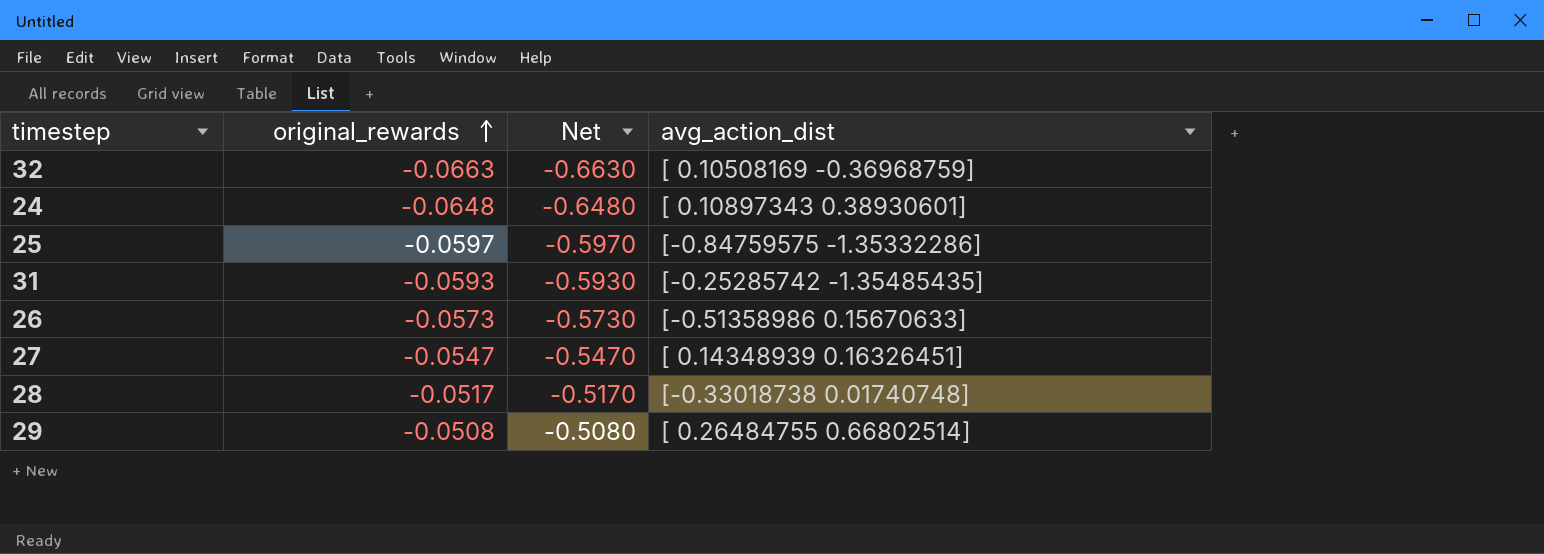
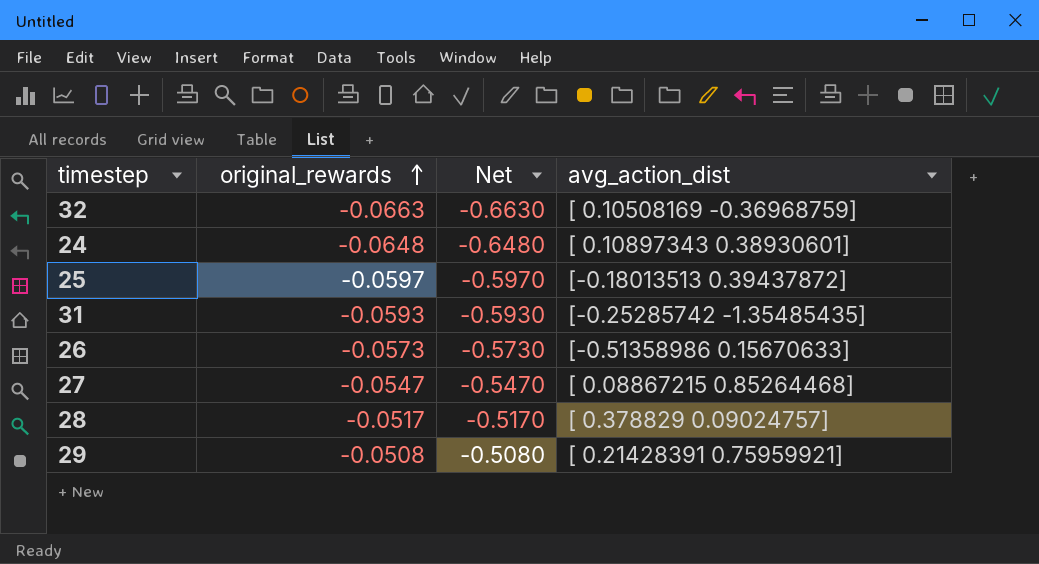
25 | avg_action_dist: [-0.84759575 -1.35332286] -> [-0.18013513 0.39437872]
27 | avg_action_dist: [ 0.14348939 0.16326451] -> [ 0.08867215 0.85264468]
28 | avg_action_dist: [-0.33018738 0.01740748] -> [ 0.378829 0.09024757]
29 | avg_action_dist: [ 0.26484755 0.66802514] -> [ 0.21428391 0.75959921]

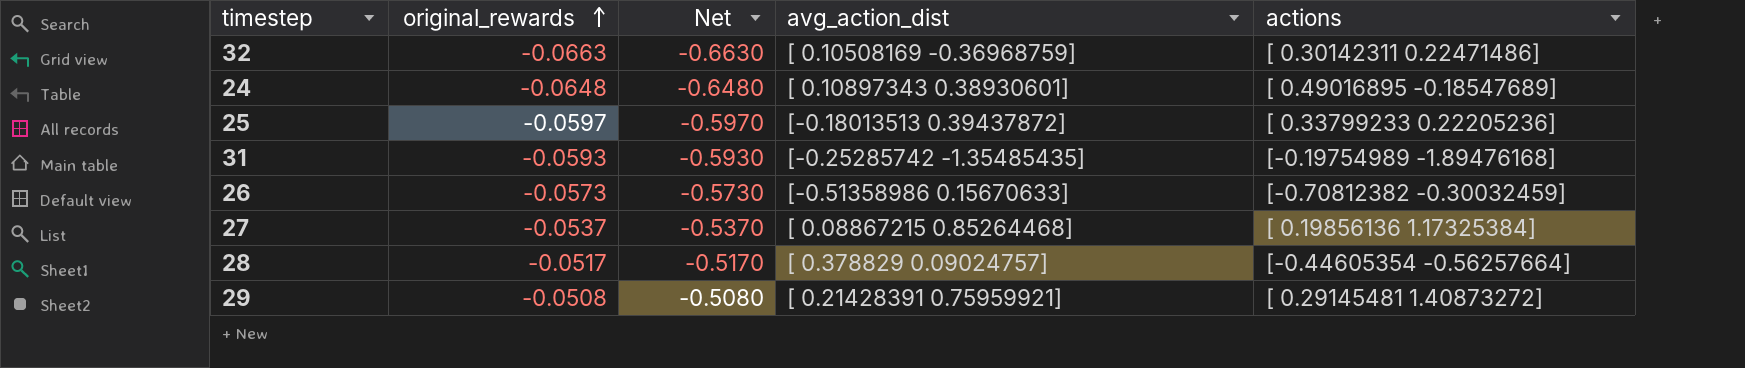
column actions | position: none -> 5
27 | original_rewards: -0.0547 -> -0.0537
27 | Net: -0.5470 -> -0.5370

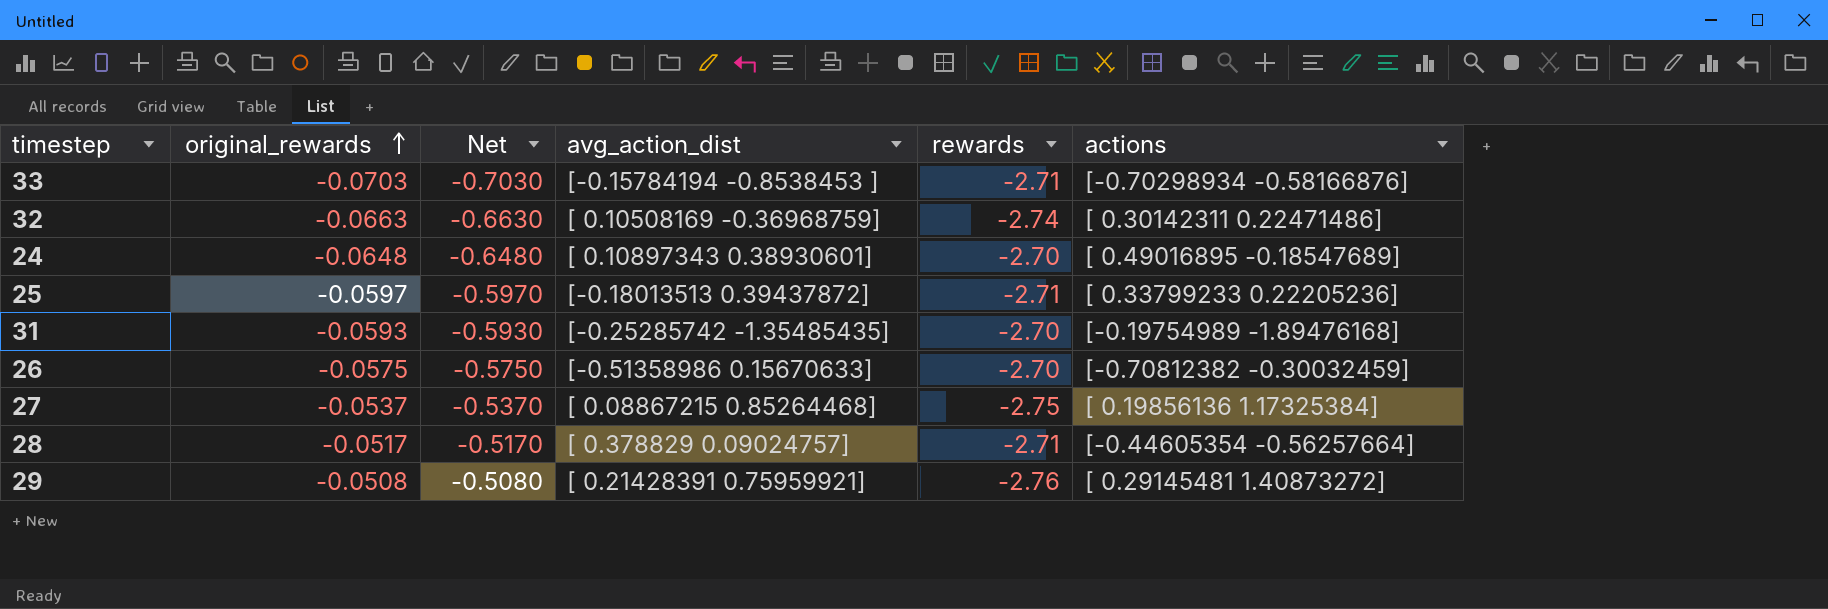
column rewards | position: none -> 5
row 33: none -> -0.0703 | -0.7030 | [-0.15784194 -0.8538453 ] | -2.71 | [-0.70298934 -0.58166876]
26 | original_rewards: -0.0573 -> -0.0575
26 | Net: -0.5730 -> -0.5750

